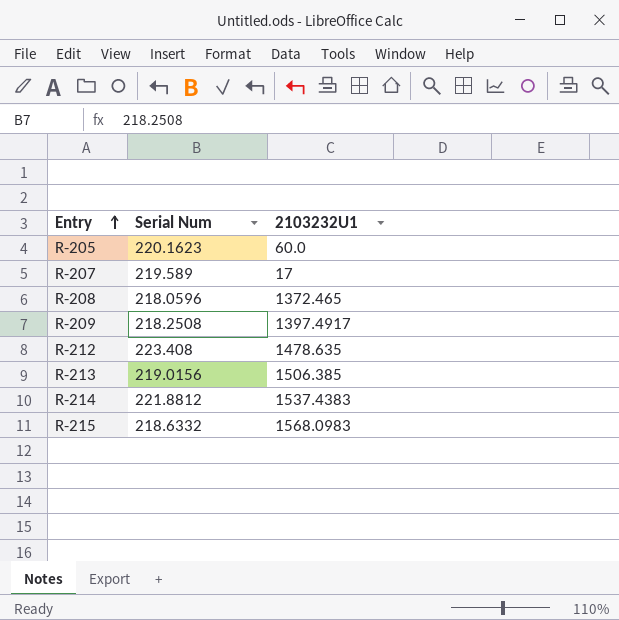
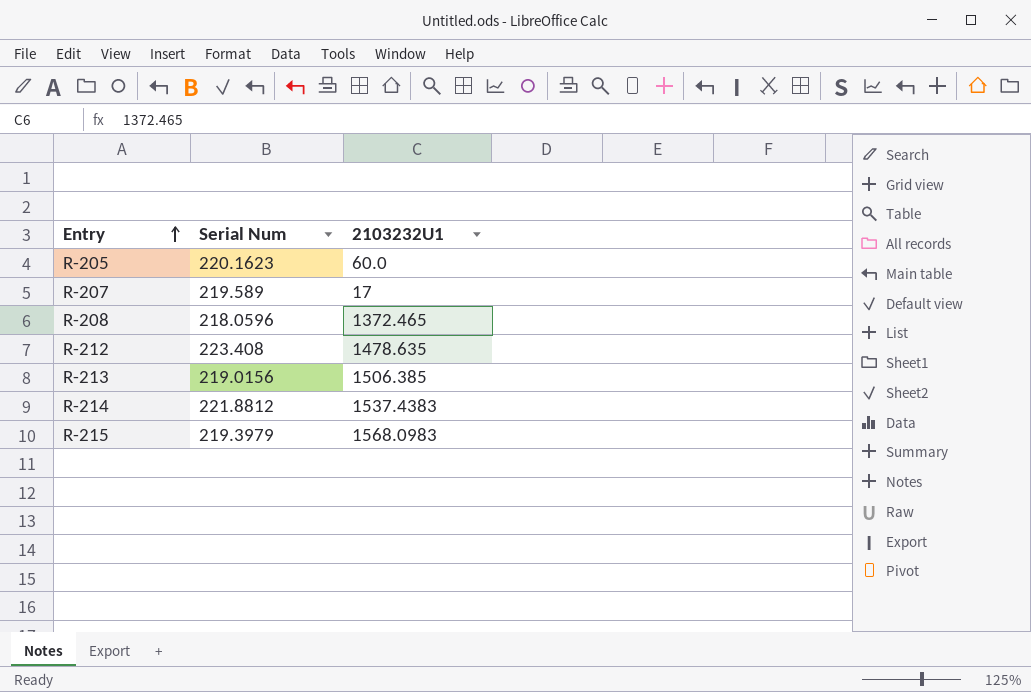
row R-209: 218.2508 | 1397.4917 -> none
R-215 | Serial Num: 218.6332 -> 219.3979

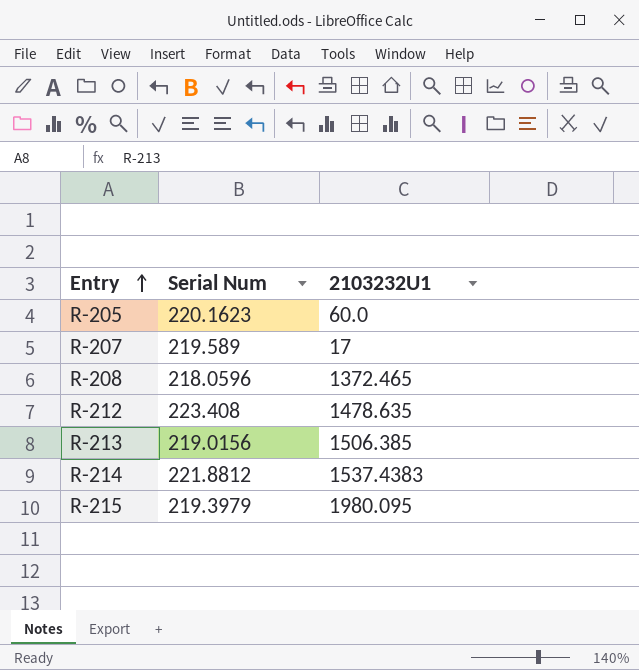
R-215 | 2103232U1: 1568.0983 -> 1980.095

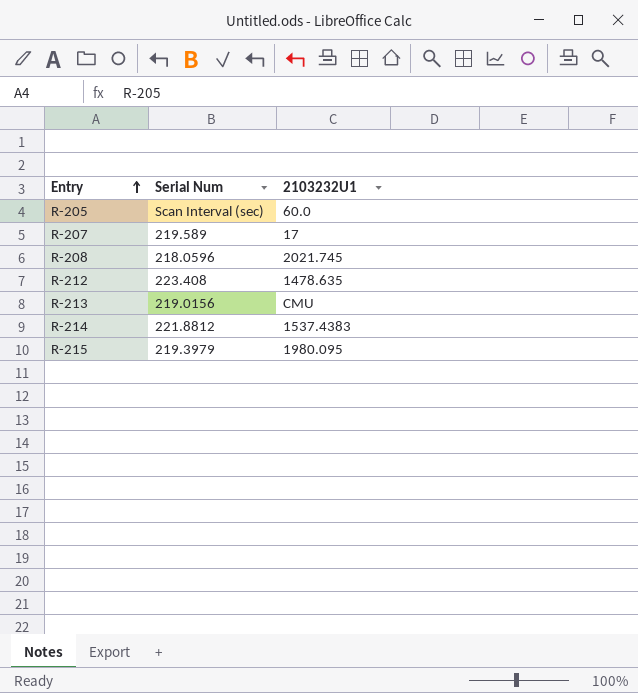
R-205 | Serial Num: 220.1623 -> Scan Interval (sec)
R-208 | 2103232U1: 1372.465 -> 2021.745
R-213 | 2103232U1: 1506.385 -> CMU

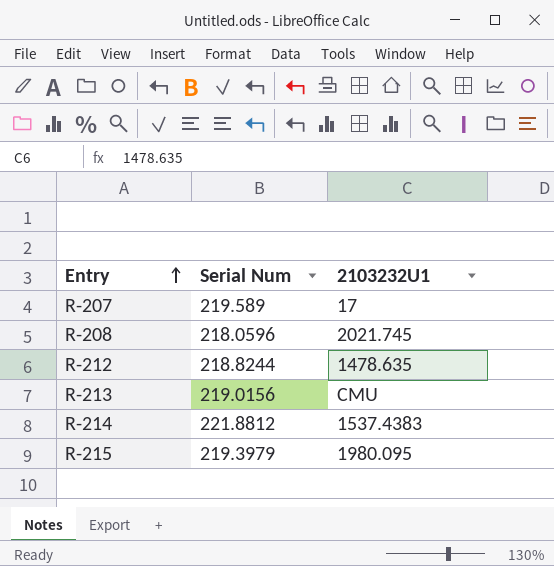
row R-205: Scan Interval (sec) | 60.0 -> none
R-212 | Serial Num: 223.408 -> 218.8244

